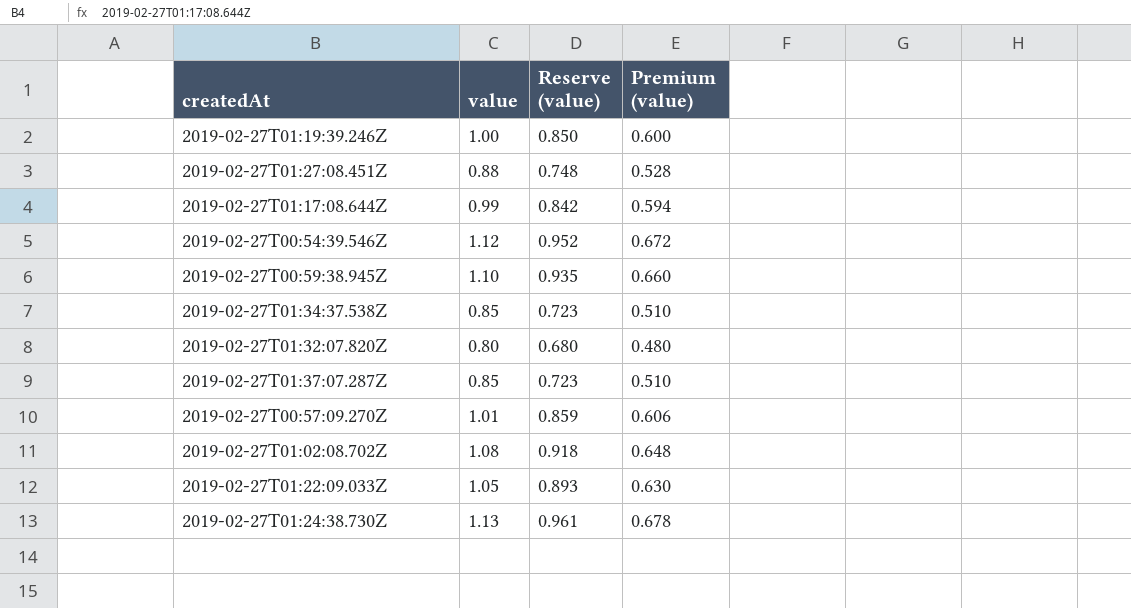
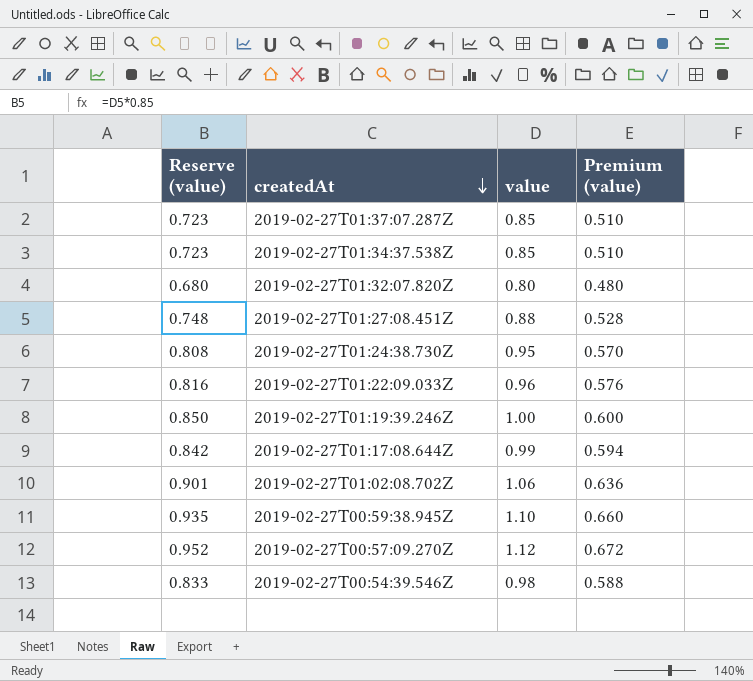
row order: none -> createdAt descending
column Reserve (value) | position: 3 -> 1
2019-02-27T01:24:38.730Z | Reserve (value): 0.961 -> 0.808
2019-02-27T01:24:38.730Z | value: 1.13 -> 0.95
2019-02-27T01:24:38.730Z | Premium (value): 0.678 -> 0.570
2019-02-27T01:22:09.033Z | Reserve (value): 0.893 -> 0.816
2019-02-27T01:22:09.033Z | value: 1.05 -> 0.96
2019-02-27T01:22:09.033Z | Premium (value): 0.630 -> 0.576
2019-02-27T01:02:08.702Z | Reserve (value): 0.918 -> 0.901
2019-02-27T01:02:08.702Z | value: 1.08 -> 1.06
2019-02-27T01:02:08.702Z | Premium (value): 0.648 -> 0.636
2019-02-27T00:57:09.270Z | Reserve (value): 0.859 -> 0.952
2019-02-27T00:57:09.270Z | value: 1.01 -> 1.12
2019-02-27T00:57:09.270Z | Premium (value): 0.606 -> 0.672
2019-02-27T00:54:39.546Z | Reserve (value): 0.952 -> 0.833
2019-02-27T00:54:39.546Z | value: 1.12 -> 0.98
2019-02-27T00:54:39.546Z | Premium (value): 0.672 -> 0.588

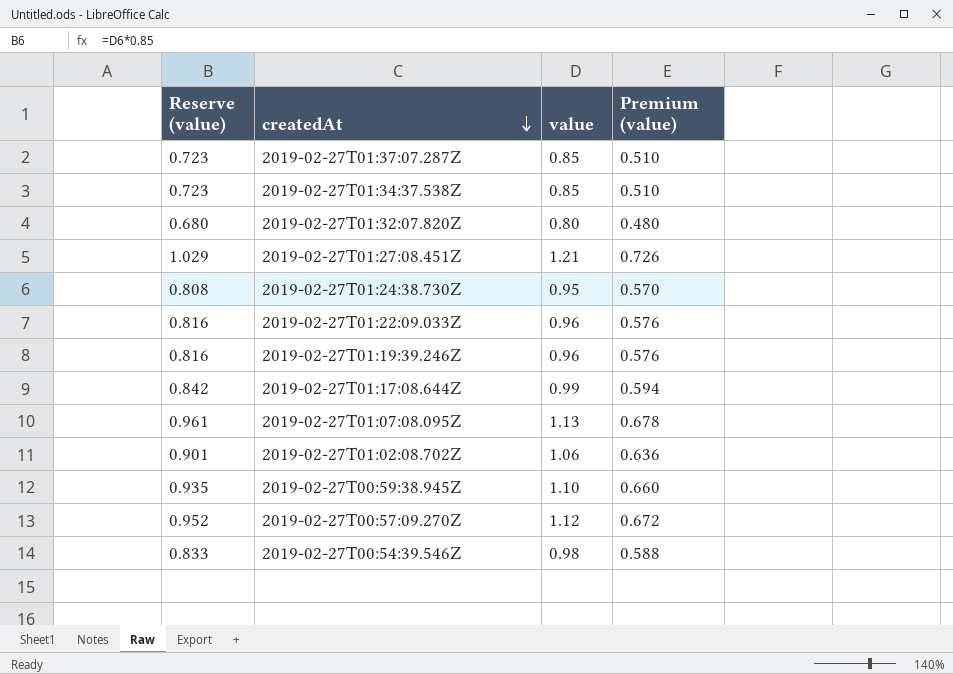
2019-02-27T01:27:08.451Z | Reserve (value): 0.748 -> 1.029
2019-02-27T01:27:08.451Z | value: 0.88 -> 1.21
2019-02-27T01:27:08.451Z | Premium (value): 0.528 -> 0.726
2019-02-27T01:19:39.246Z | Reserve (value): 0.850 -> 0.816
2019-02-27T01:19:39.246Z | value: 1.00 -> 0.96
2019-02-27T01:19:39.246Z | Premium (value): 0.600 -> 0.576
row 2019-02-27T01:07:08.095Z: none -> 0.961 | 1.13 | 0.678

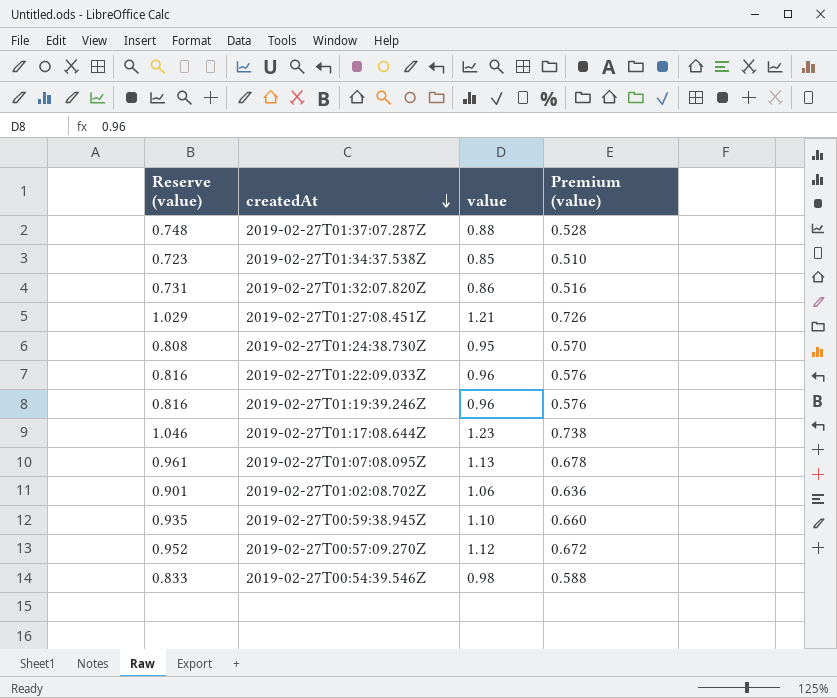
2019-02-27T01:37:07.287Z | Reserve (value): 0.723 -> 0.748
2019-02-27T01:37:07.287Z | value: 0.85 -> 0.88
2019-02-27T01:37:07.287Z | Premium (value): 0.510 -> 0.528
2019-02-27T01:32:07.820Z | Reserve (value): 0.680 -> 0.731
2019-02-27T01:32:07.820Z | value: 0.80 -> 0.86
2019-02-27T01:32:07.820Z | Premium (value): 0.480 -> 0.516
2019-02-27T01:17:08.644Z | Reserve (value): 0.842 -> 1.046
2019-02-27T01:17:08.644Z | value: 0.99 -> 1.23
2019-02-27T01:17:08.644Z | Premium (value): 0.594 -> 0.738

